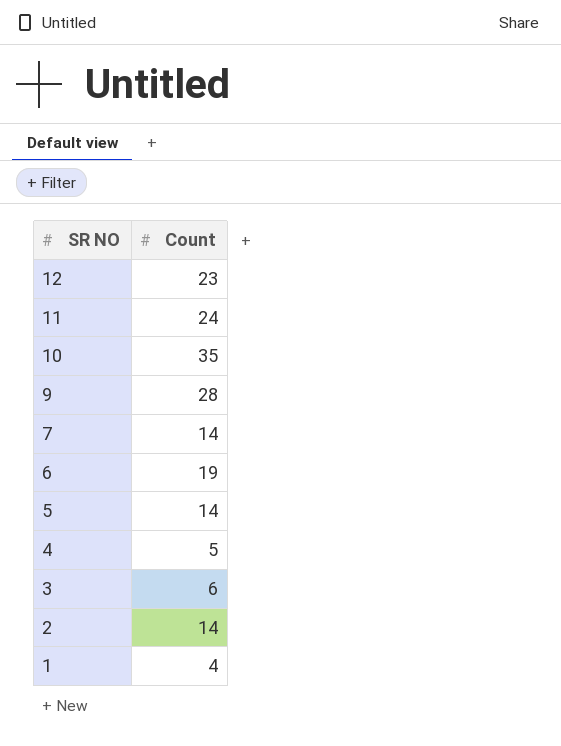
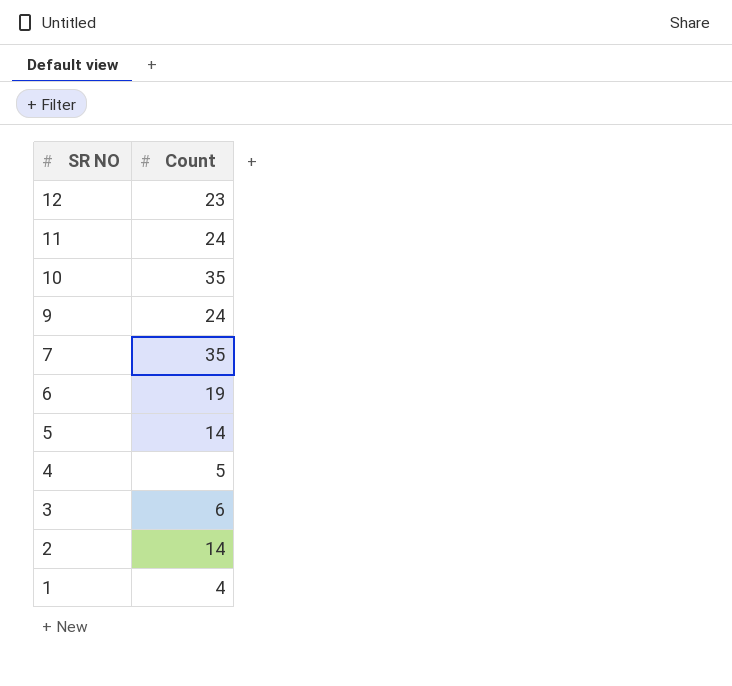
9 | Count: 28 -> 24
7 | Count: 14 -> 35

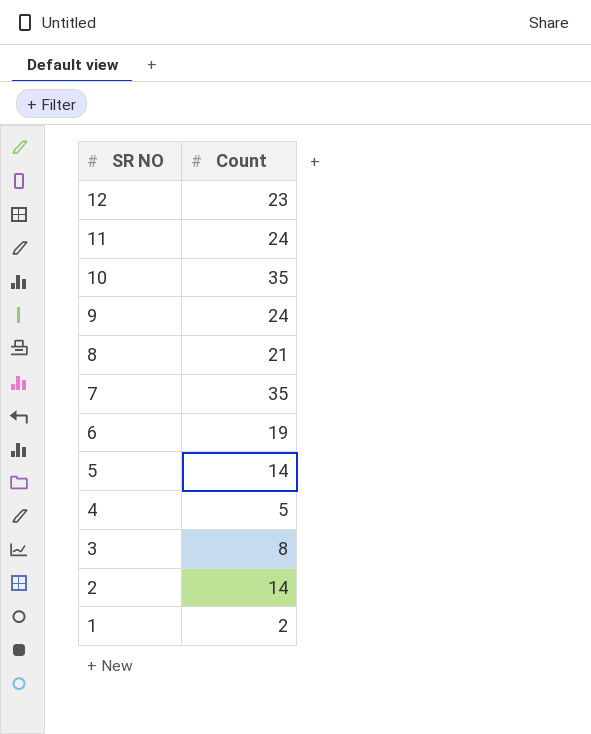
row 8: none -> 21
3 | Count: 6 -> 8
1 | Count: 4 -> 2

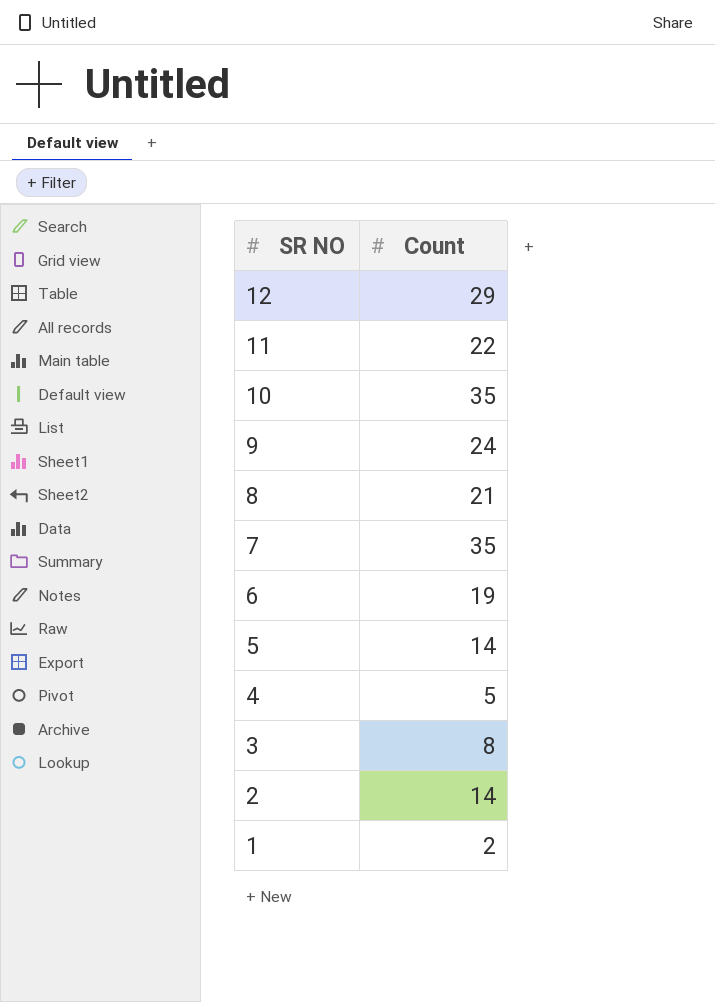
12 | Count: 23 -> 29
11 | Count: 24 -> 22

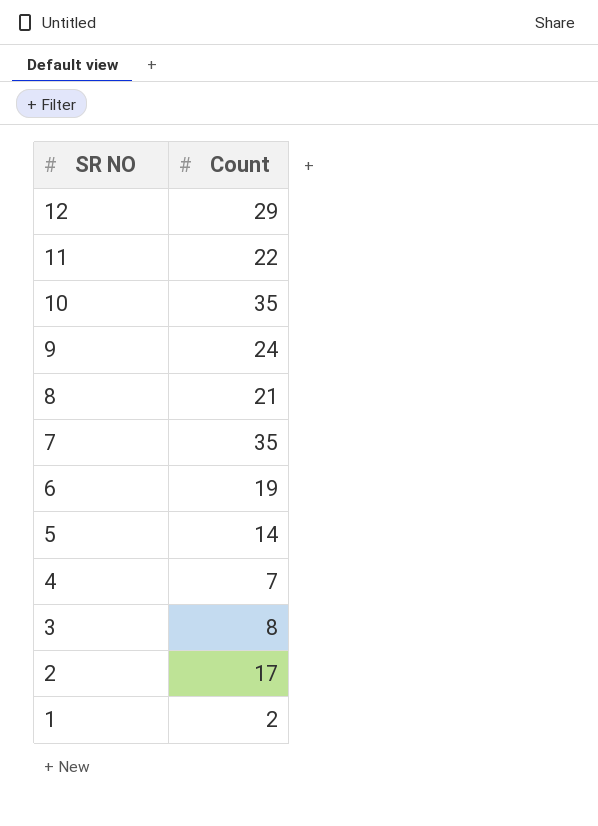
4 | Count: 5 -> 7
2 | Count: 14 -> 17

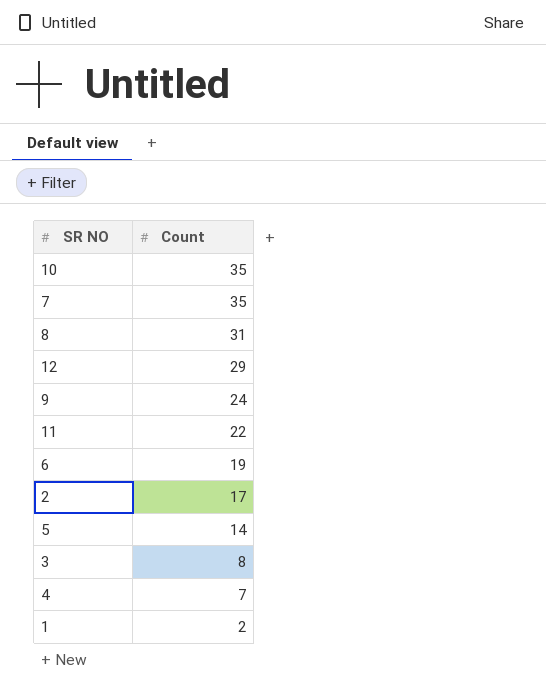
row order: SR NO descending -> Count descending
8 | Count: 21 -> 31

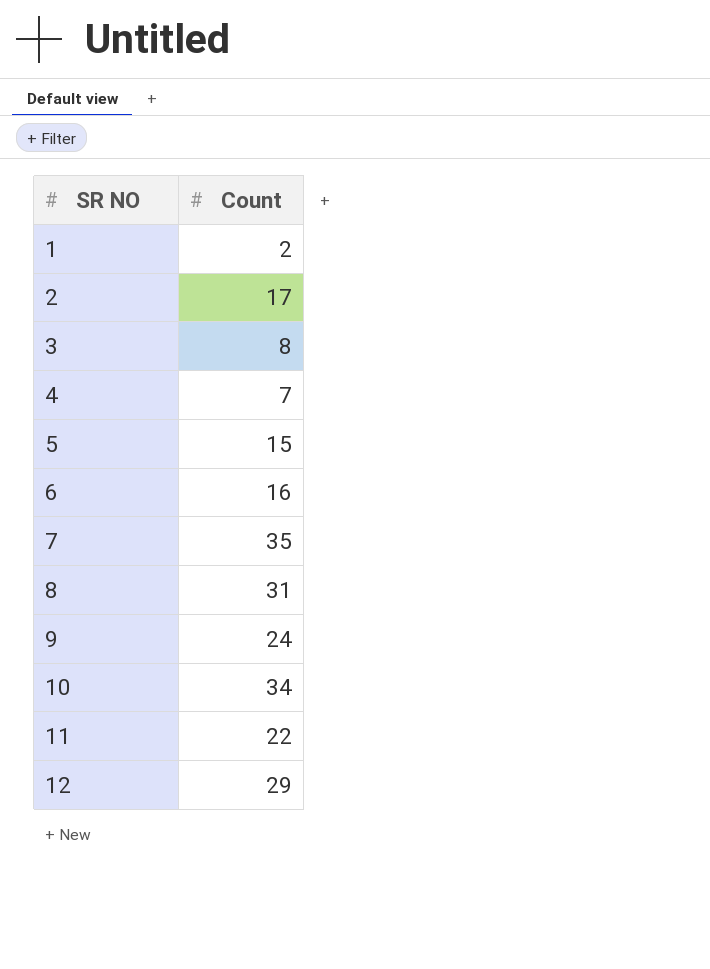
row order: Count descending -> SR NO ascending
5 | Count: 14 -> 15
6 | Count: 19 -> 16
10 | Count: 35 -> 34

